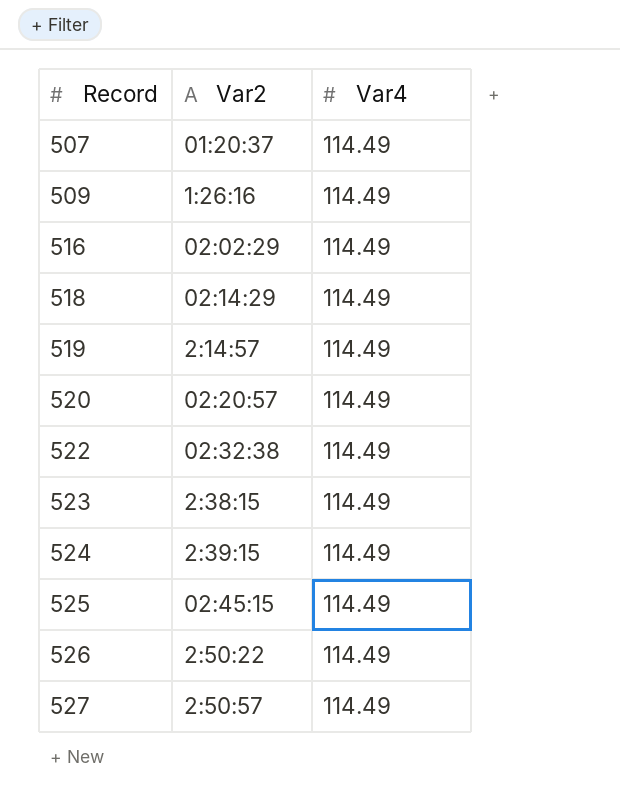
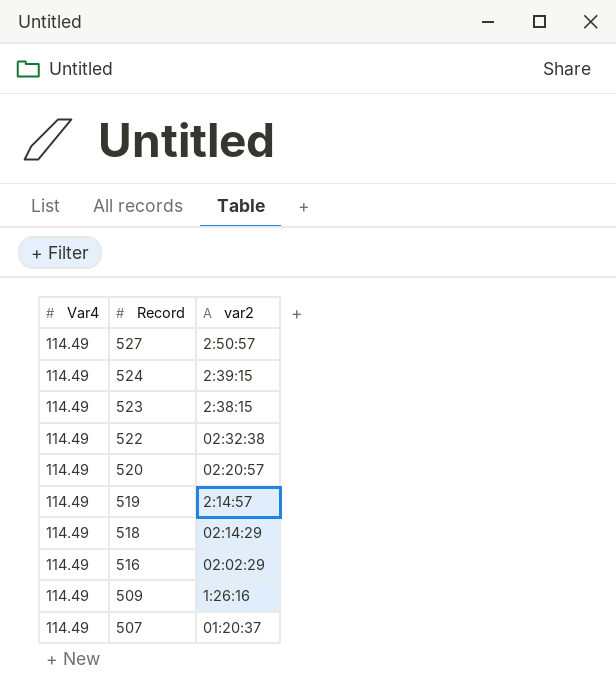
row order: Record ascending -> Record descending
column Var4 | position: 3 -> 1
column name: Var2 -> var2
row 525: 02:45:15 | 114.49 -> none
row 526: 2:50:22 | 114.49 -> none

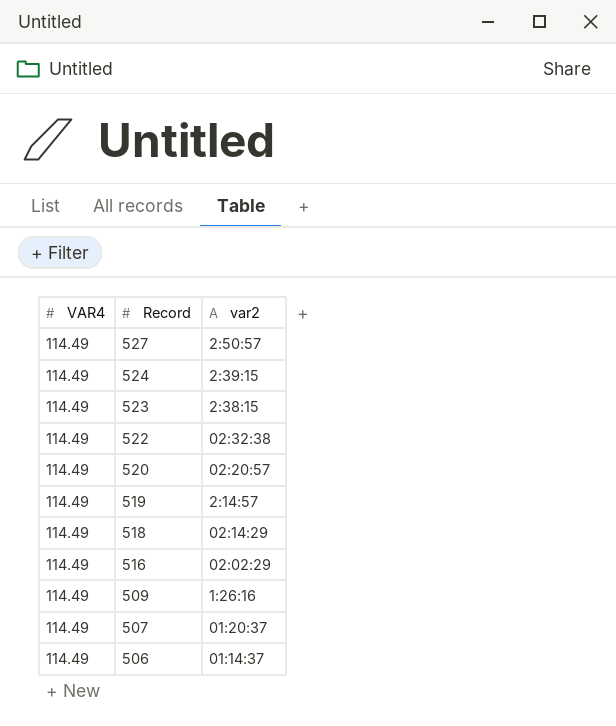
column name: Var4 -> VAR4
row 506: none -> 114.49 | 01:14:37

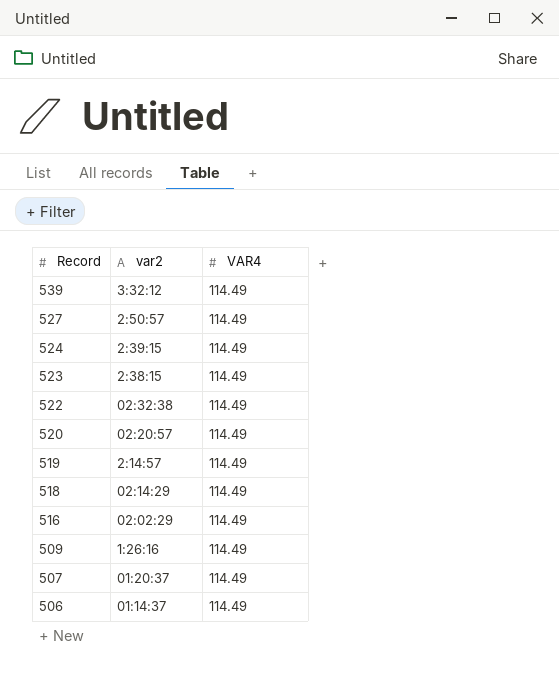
column VAR4 | position: 1 -> 3
row 539: none -> 3:32:12 | 114.49

